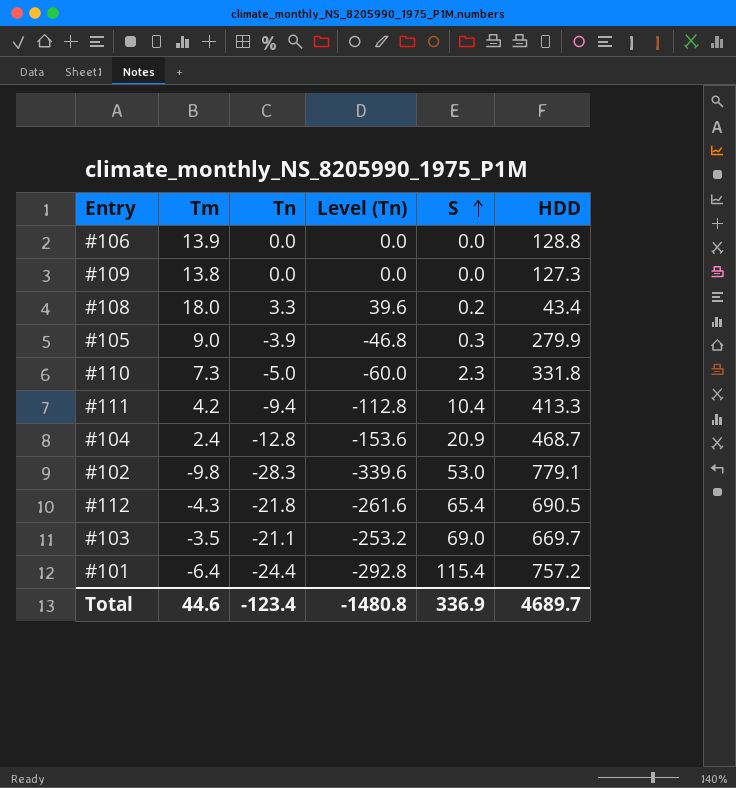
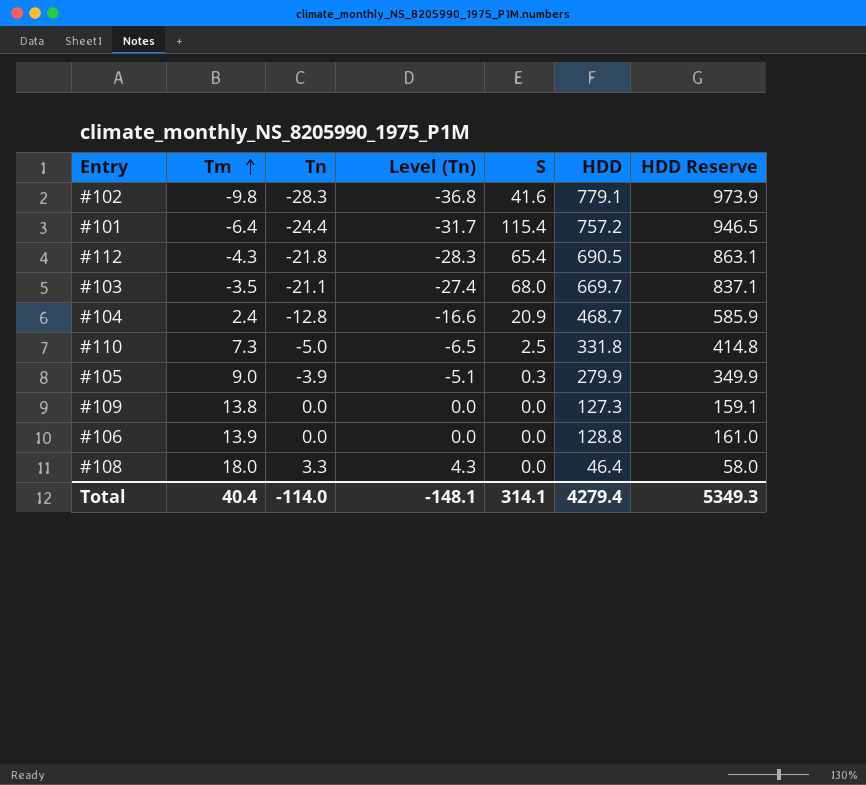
row order: S ascending -> Tm ascending
column Level (Tn) | formula: [Tn] * 12 -> [Tn] * 1.3
column HDD Reserve | formula: none -> [HDD] * 1.25
row #111: 4.2 | -9.4 | -112.8 | 10.4 | 413.3 -> none
#102 | S: 53.0 -> 41.6
#103 | S: 69.0 -> 68.0
#110 | S: 2.3 -> 2.5
#108 | S: 0.2 -> 0.0
#108 | HDD: 43.4 -> 46.4
Total | Tm: 44.6 -> 40.4
Total | Tn: -123.4 -> -114.0
Total | Level (Tn): -1480.8 -> -148.1
Total | S: 336.9 -> 314.1
Total | HDD: 4689.7 -> 4279.4

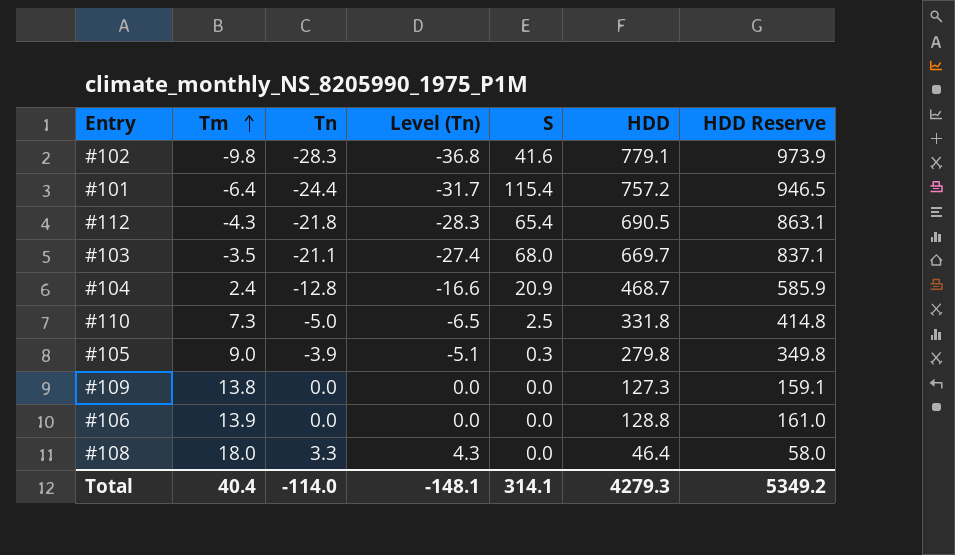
#105 | HDD: 279.9 -> 279.8
#105 | HDD Reserve: 349.9 -> 349.8
Total | HDD: 4279.4 -> 4279.3
Total | HDD Reserve: 5349.3 -> 5349.2

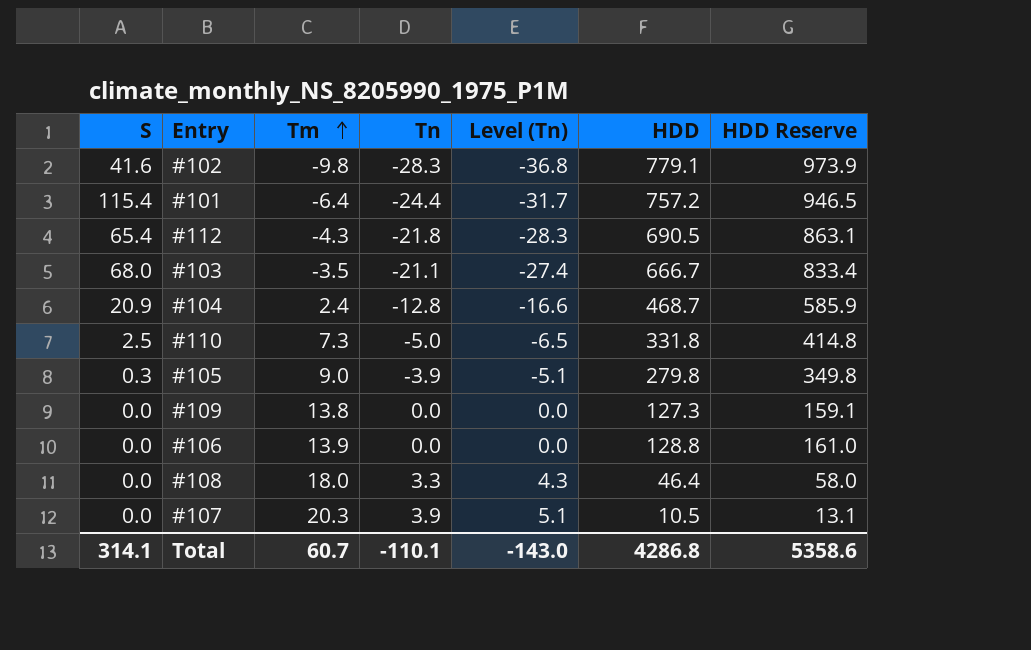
column S | position: 5 -> 1
#103 | HDD: 669.7 -> 666.7
#103 | HDD Reserve: 837.1 -> 833.4
row #107: none -> 0.0 | 20.3 | 3.9 | 5.1 | 10.5 | 13.1
Total | Tm: 40.4 -> 60.7
Total | Tn: -114.0 -> -110.1
Total | Level (Tn): -148.1 -> -143.0
Total | HDD: 4279.3 -> 4286.8
Total | HDD Reserve: 5349.2 -> 5358.6

